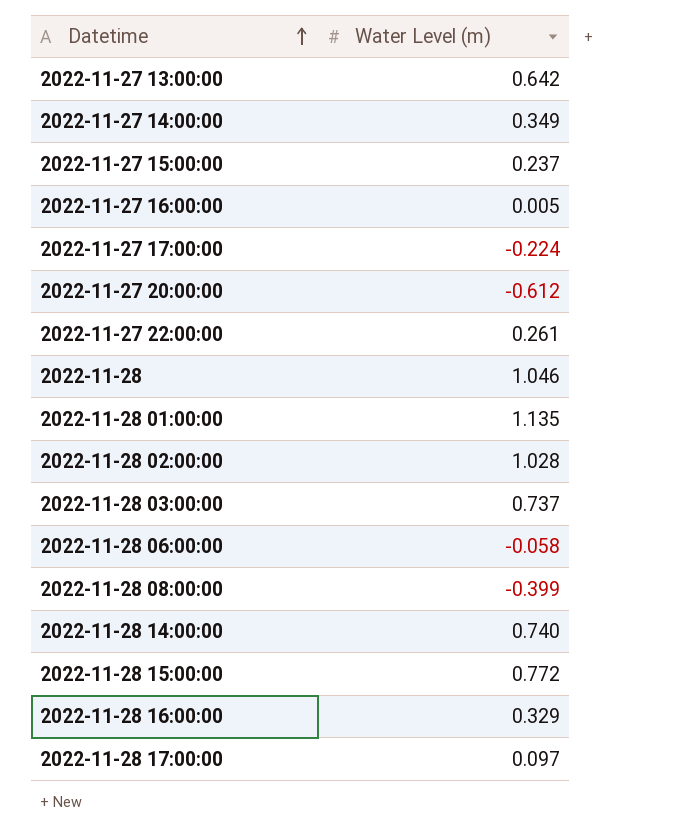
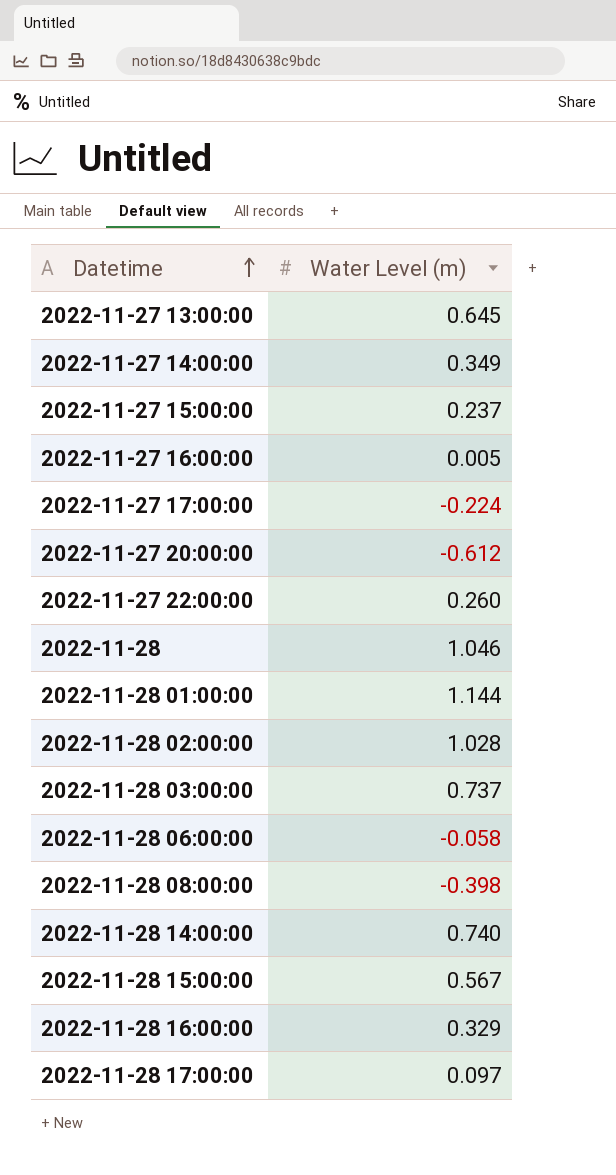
2022-11-27 13:00:00 | Water Level (m): 0.642 -> 0.645
2022-11-27 22:00:00 | Water Level (m): 0.261 -> 0.260
2022-11-28 01:00:00 | Water Level (m): 1.135 -> 1.144
2022-11-28 08:00:00 | Water Level (m): -0.399 -> -0.398
2022-11-28 15:00:00 | Water Level (m): 0.772 -> 0.567

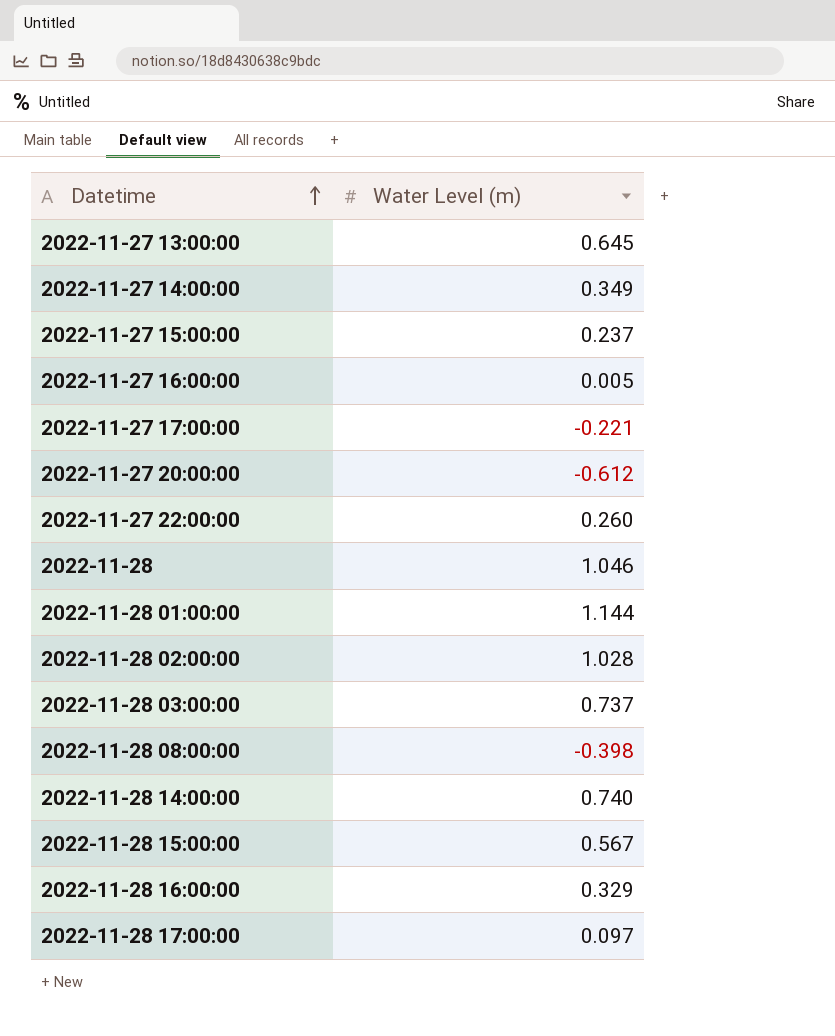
row 2022-11-28 06:00:00: -0.058 -> none
2022-11-27 17:00:00 | Water Level (m): -0.224 -> -0.221

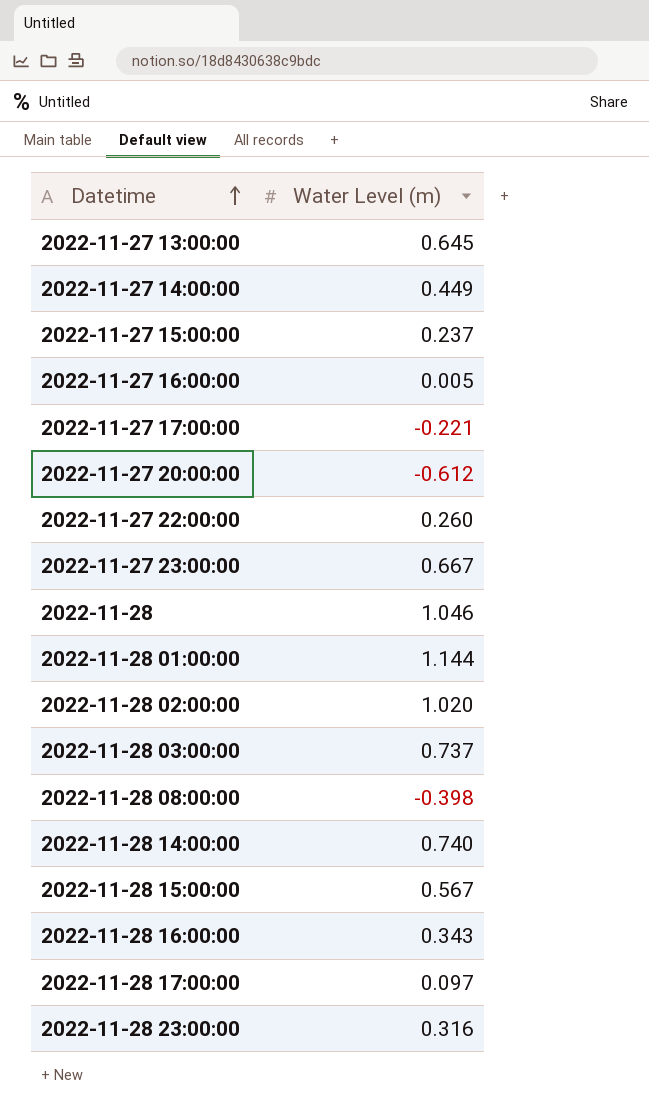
2022-11-27 14:00:00 | Water Level (m): 0.349 -> 0.449
row 2022-11-27 23:00:00: none -> 0.667
2022-11-28 02:00:00 | Water Level (m): 1.028 -> 1.020
2022-11-28 16:00:00 | Water Level (m): 0.329 -> 0.343
row 2022-11-28 23:00:00: none -> 0.316

